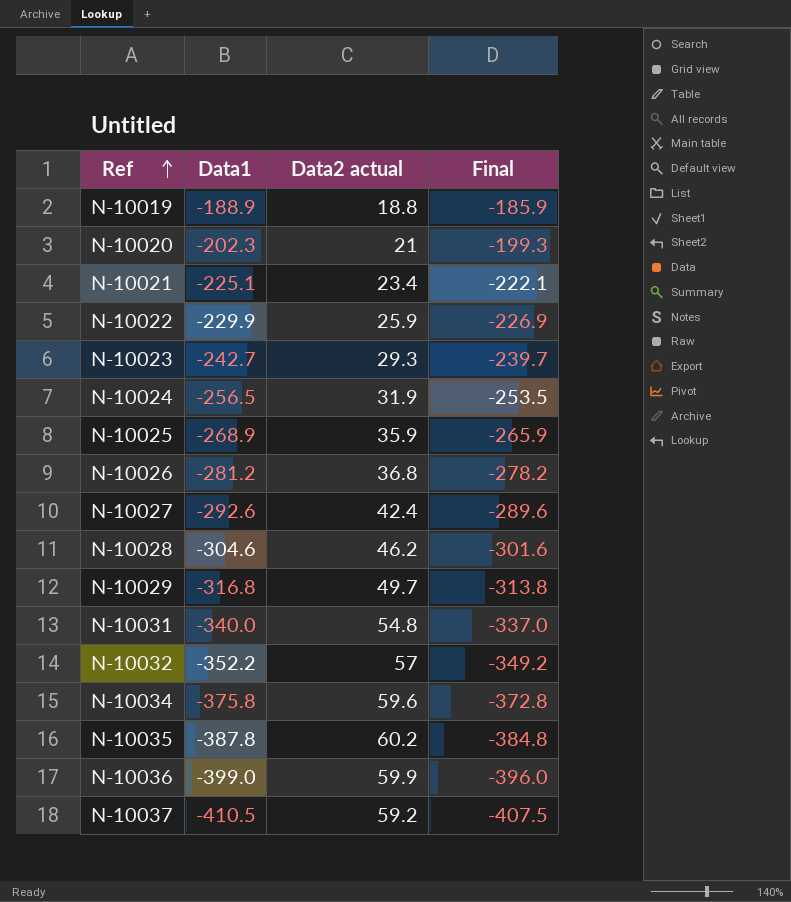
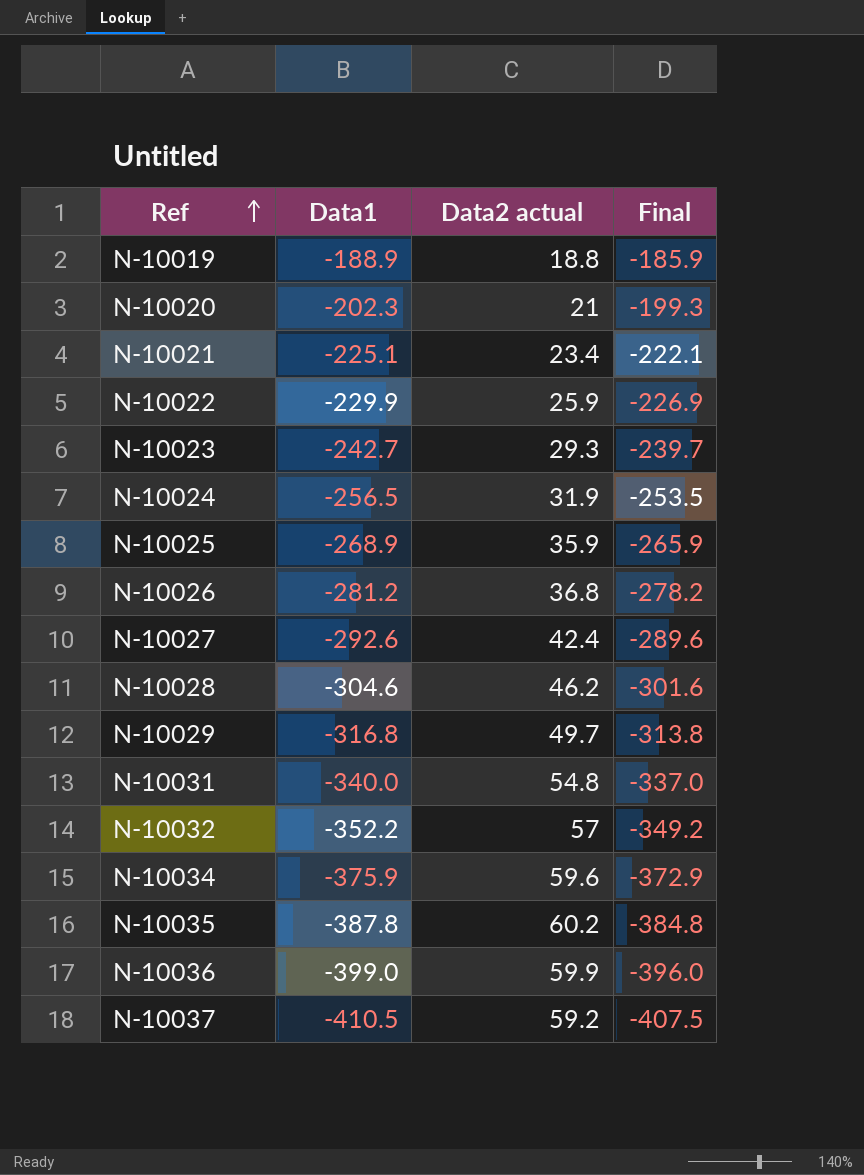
N-10034 | Data1: -375.8 -> -375.9
N-10034 | Final: -372.8 -> -372.9

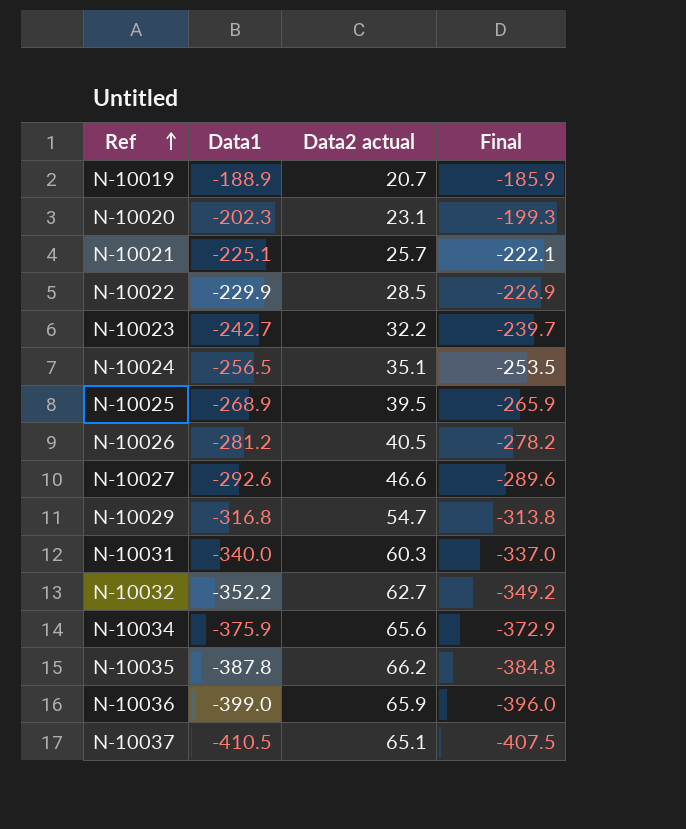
row N-10028: -304.6 | 46.2 | -301.6 -> none
N-10019 | Data2 actual: 18.8 -> 20.7
N-10020 | Data2 actual: 21 -> 23.1
N-10021 | Data2 actual: 23.4 -> 25.7
N-10022 | Data2 actual: 25.9 -> 28.5
N-10023 | Data2 actual: 29.3 -> 32.2
N-10024 | Data2 actual: 31.9 -> 35.1
N-10025 | Data2 actual: 35.9 -> 39.5
N-10026 | Data2 actual: 36.8 -> 40.5
N-10027 | Data2 actual: 42.4 -> 46.6
N-10029 | Data2 actual: 49.7 -> 54.7
N-10031 | Data2 actual: 54.8 -> 60.3
N-10032 | Data2 actual: 57 -> 62.7
N-10034 | Data2 actual: 59.6 -> 65.6
N-10035 | Data2 actual: 60.2 -> 66.2
N-10036 | Data2 actual: 59.9 -> 65.9
N-10037 | Data2 actual: 59.2 -> 65.1

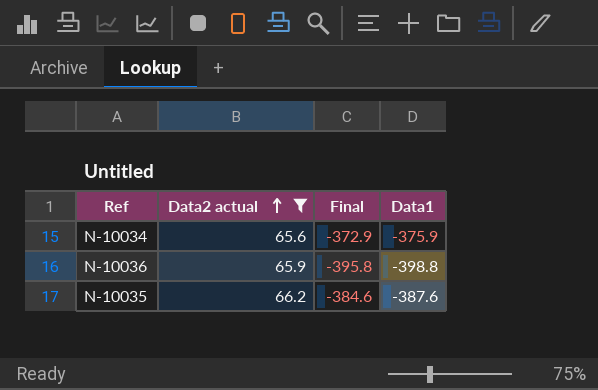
filter: none -> Data2 actual >= 65.6
row order: Ref ascending -> Data2 actual ascending
column Data1 | position: 2 -> 4
N-10036 | Final: -396.0 -> -395.8
N-10036 | Data1: -399.0 -> -398.8
N-10035 | Final: -384.8 -> -384.6
N-10035 | Data1: -387.8 -> -387.6

